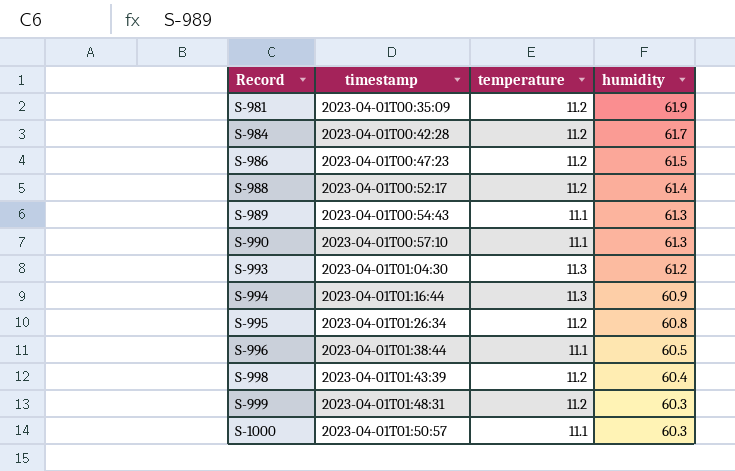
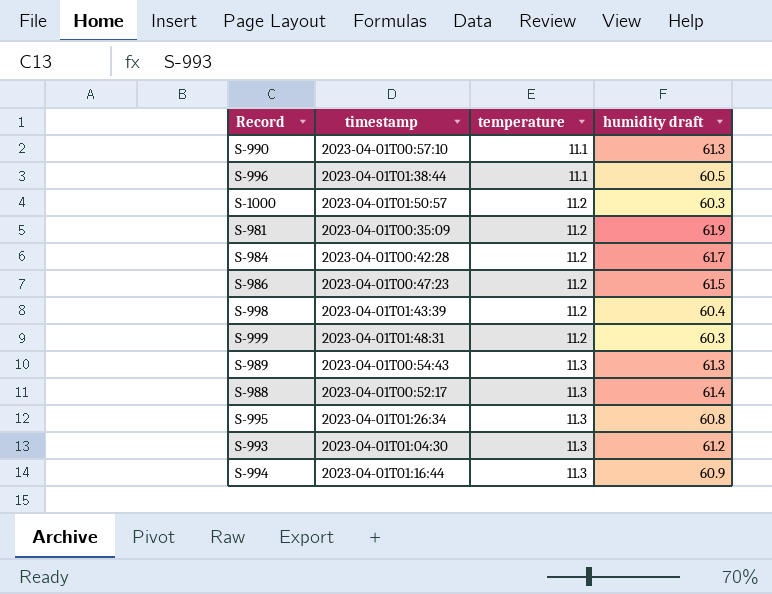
row order: Record ascending -> temperature ascending
column name: humidity -> humidity draft
S-1000 | temperature: 11.1 -> 11.2
S-989 | temperature: 11.1 -> 11.3
S-988 | temperature: 11.2 -> 11.3
S-995 | temperature: 11.2 -> 11.3

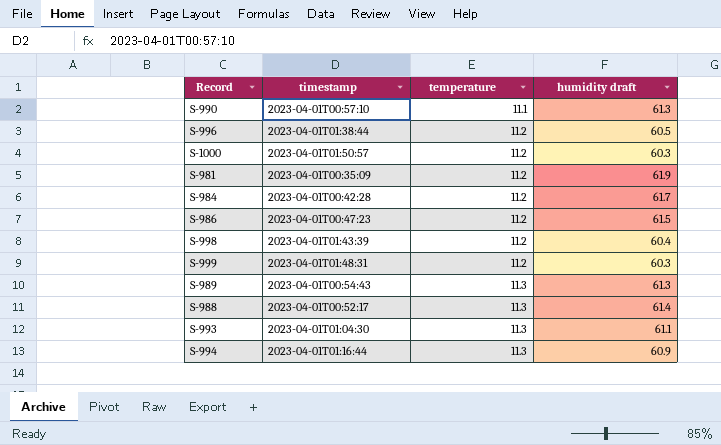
row S-995: 2023-04-01T01:26:34 | 11.3 | 60.8 -> none
S-996 | temperature: 11.1 -> 11.2
S-993 | humidity draft: 61.2 -> 61.1

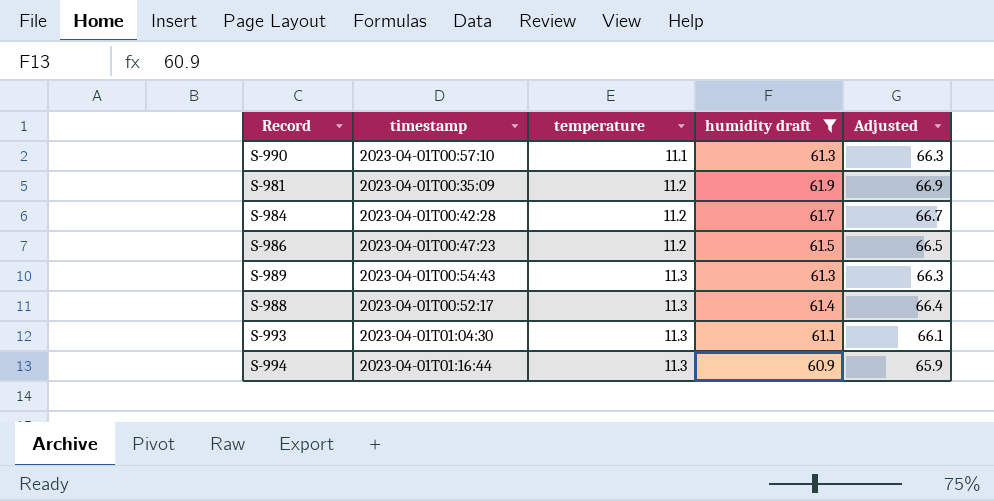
filter: none -> humidity draft >= 60.9
column Adjusted | formula: none -> [humidity draft] + 5

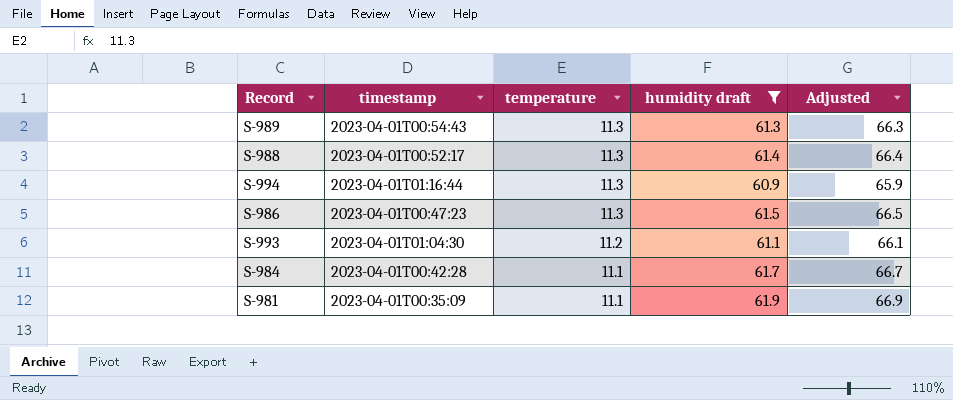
row order: temperature ascending -> temperature descending
row S-990: 2023-04-01T00:57:10 | 11.1 | 61.3 | 66.3 -> none
S-986 | temperature: 11.2 -> 11.3
S-993 | temperature: 11.3 -> 11.2
S-984 | temperature: 11.2 -> 11.1
S-981 | temperature: 11.2 -> 11.1

